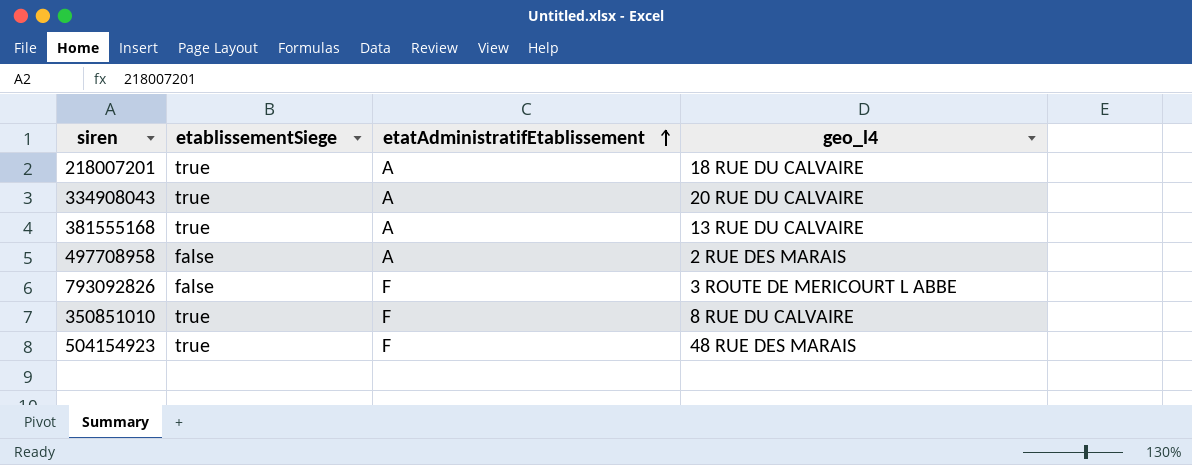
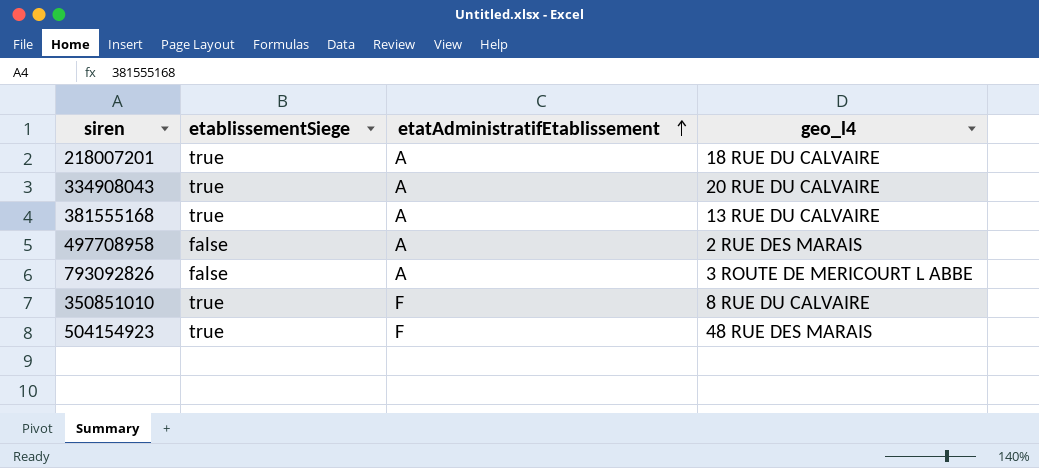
793092826 | etatAdministratifEtablissement: F -> A

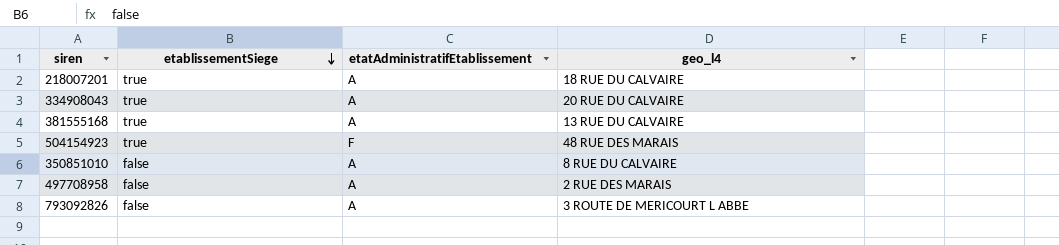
row order: etatAdministratifEtablissement ascending -> etablissementSiege descending
350851010 | etablissementSiege: true -> false
350851010 | etatAdministratifEtablissement: F -> A

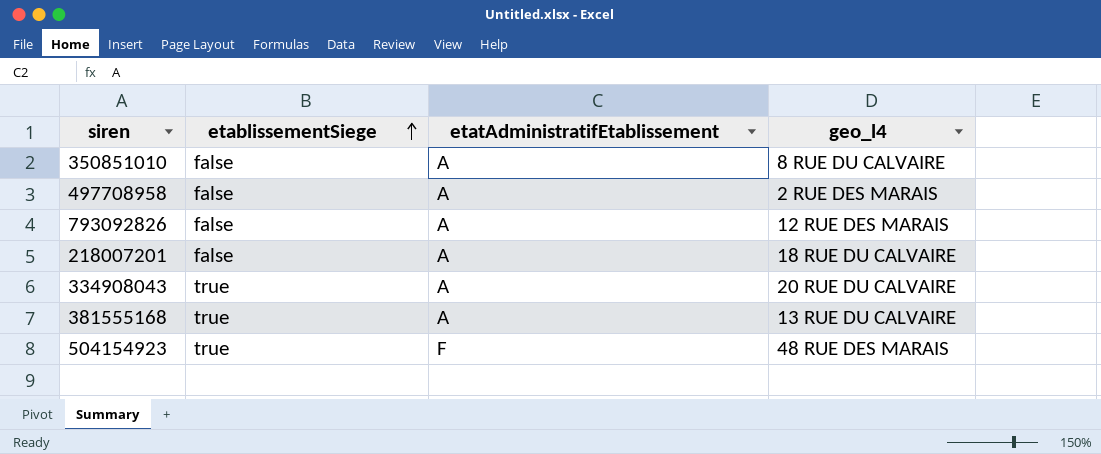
row order: etablissementSiege descending -> etablissementSiege ascending
793092826 | geo_l4: 3 ROUTE DE MERICOURT L ABBE -> 12 RUE DES MARAIS
218007201 | etablissementSiege: true -> false

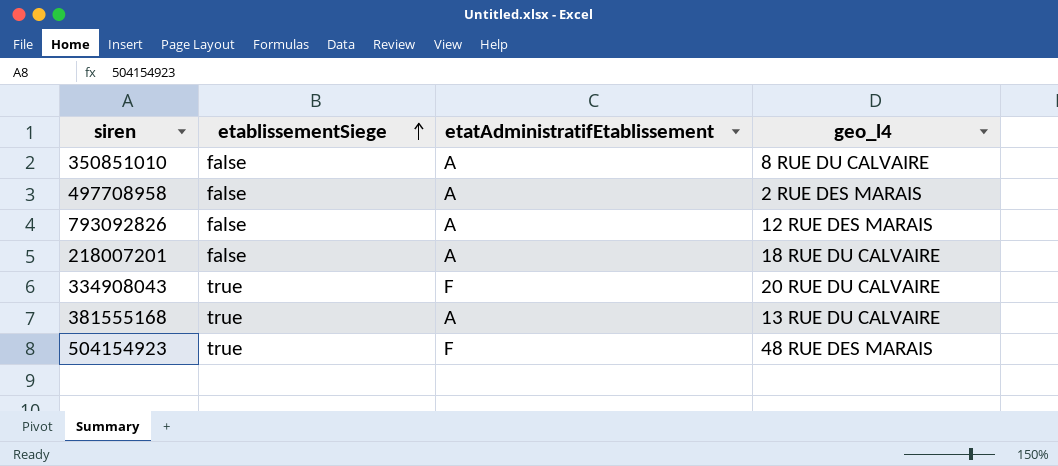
334908043 | etatAdministratifEtablissement: A -> F

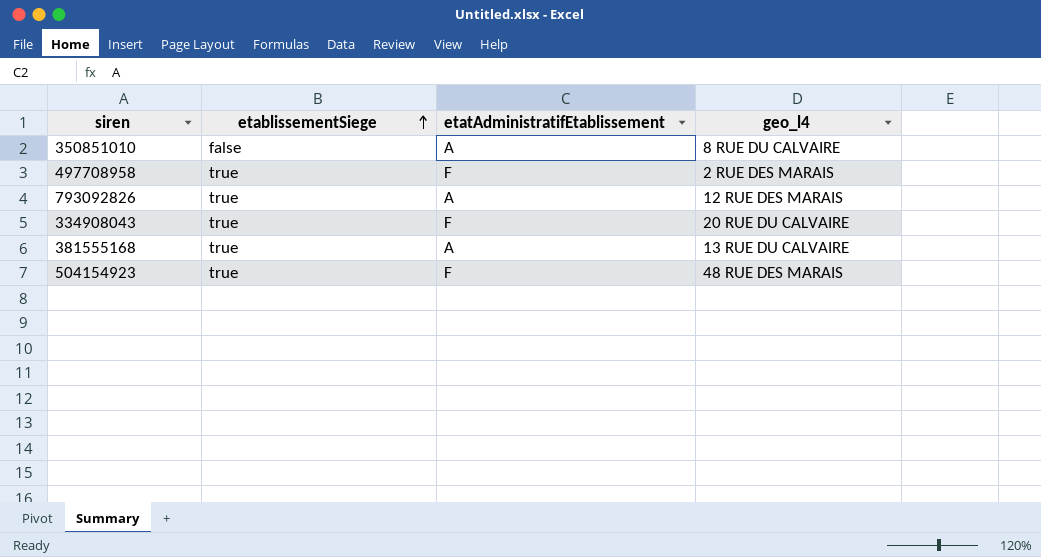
row 218007201: false | A | 18 RUE DU CALVAIRE -> none
497708958 | etablissementSiege: false -> true
497708958 | etatAdministratifEtablissement: A -> F
793092826 | etablissementSiege: false -> true

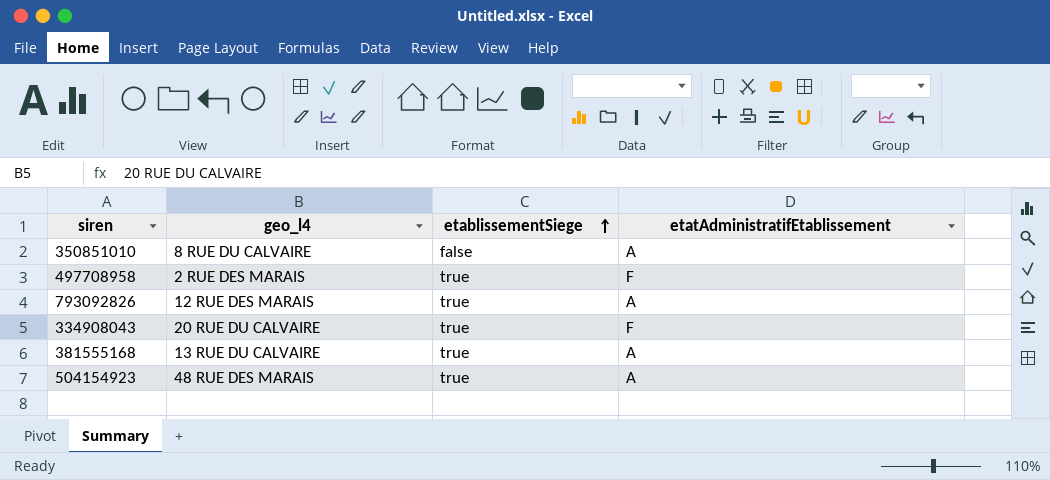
column geo_l4 | position: 4 -> 2
504154923 | etatAdministratifEtablissement: F -> A

